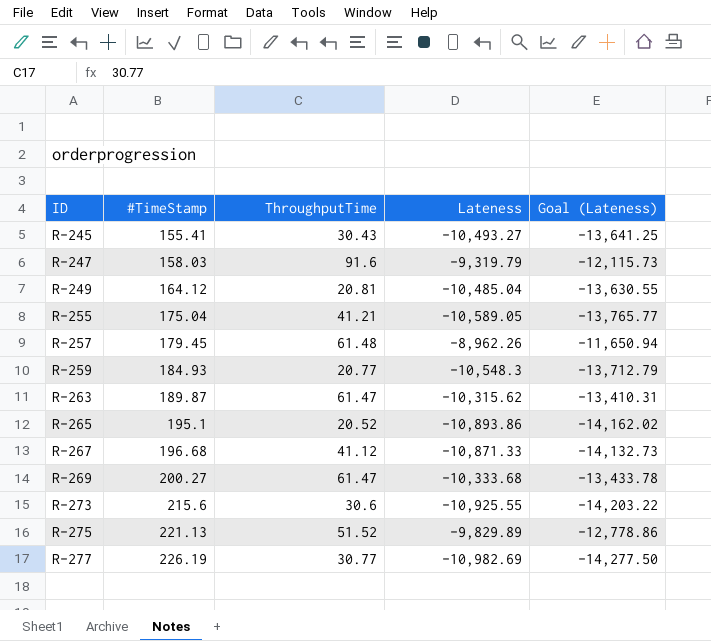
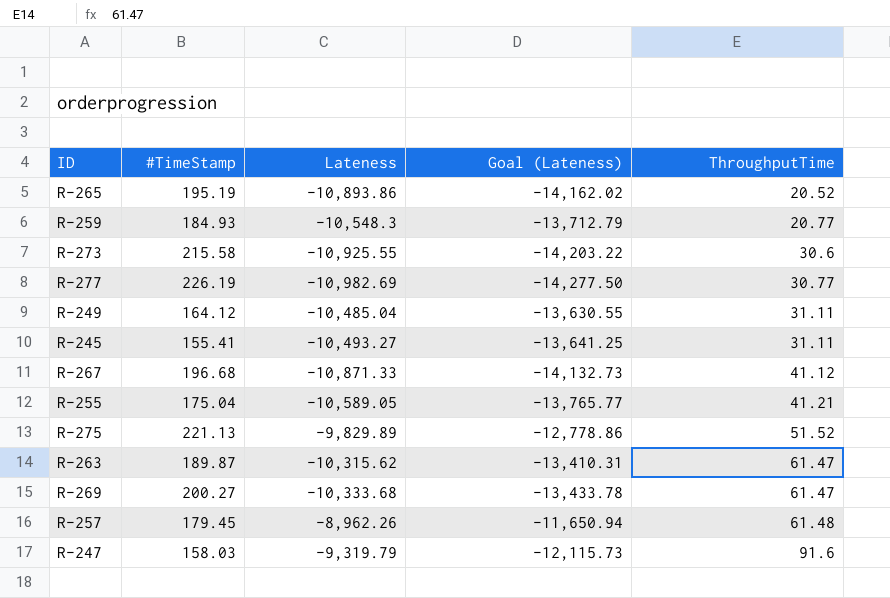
row order: ID ascending -> ThroughputTime ascending
column ThroughputTime | position: 3 -> 5
R-265 | #TimeStamp: 195.1 -> 195.19
R-273 | #TimeStamp: 215.6 -> 215.58
R-249 | ThroughputTime: 20.81 -> 31.11
R-245 | ThroughputTime: 30.43 -> 31.11

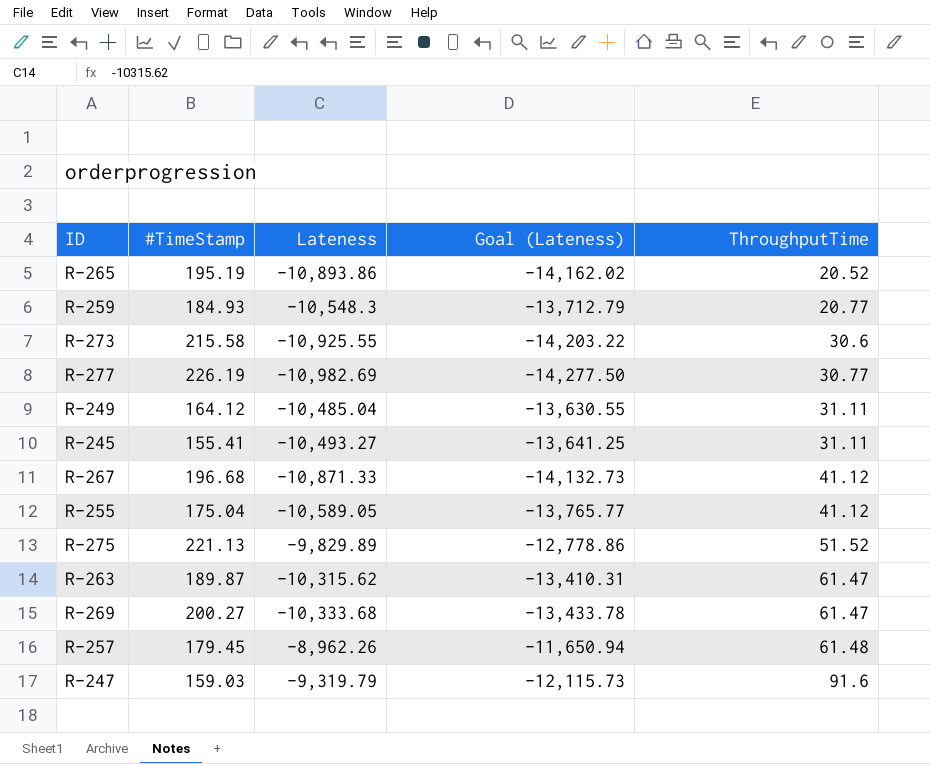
R-255 | ThroughputTime: 41.21 -> 41.12
R-247 | #TimeStamp: 158.03 -> 159.03

